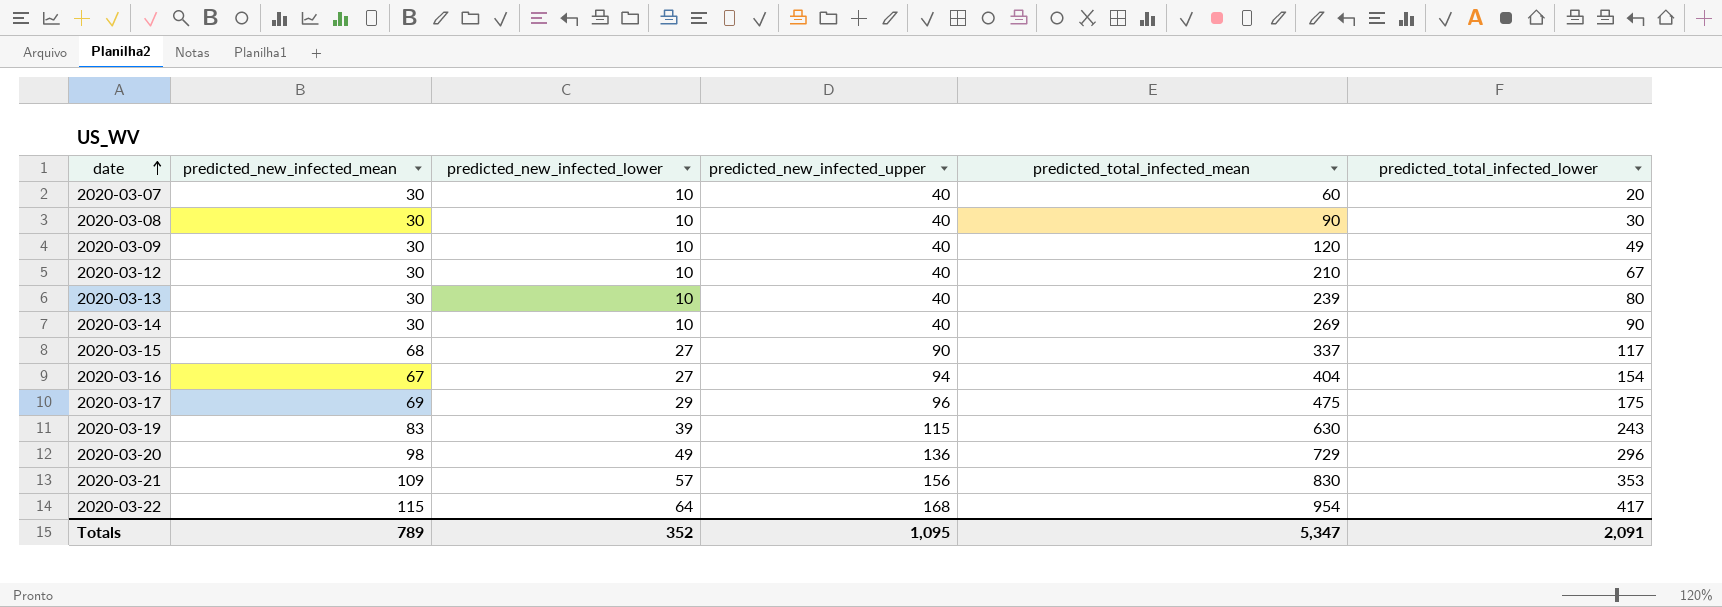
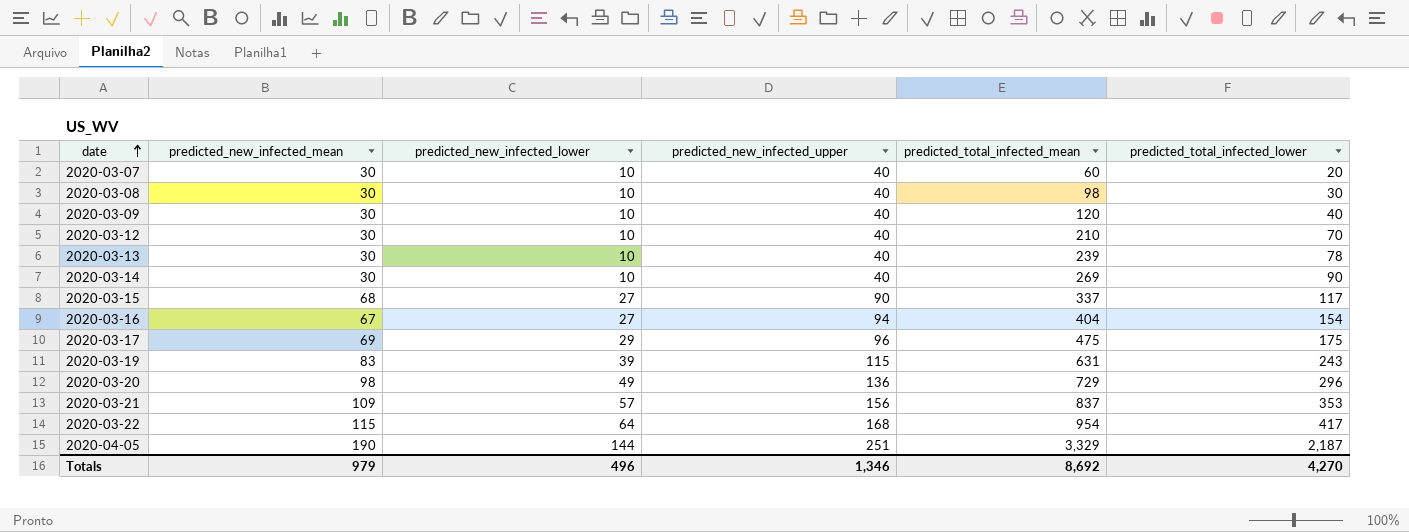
2020-03-08 | predicted_total_infected_mean: 90 -> 98
2020-03-09 | predicted_total_infected_lower: 49 -> 40
2020-03-12 | predicted_total_infected_lower: 67 -> 70
2020-03-13 | predicted_total_infected_lower: 80 -> 78
2020-03-19 | predicted_total_infected_mean: 630 -> 631
2020-03-21 | predicted_total_infected_mean: 830 -> 837
row 2020-04-05: none -> 190 | 144 | 251 | 3,329 | 2,187
Totals | predicted_new_infected_mean: 789 -> 979
Totals | predicted_new_infected_lower: 352 -> 496
Totals | predicted_new_infected_upper: 1,095 -> 1,346
Totals | predicted_total_infected_mean: 5,347 -> 8,692
Totals | predicted_total_infected_lower: 2,091 -> 4,270

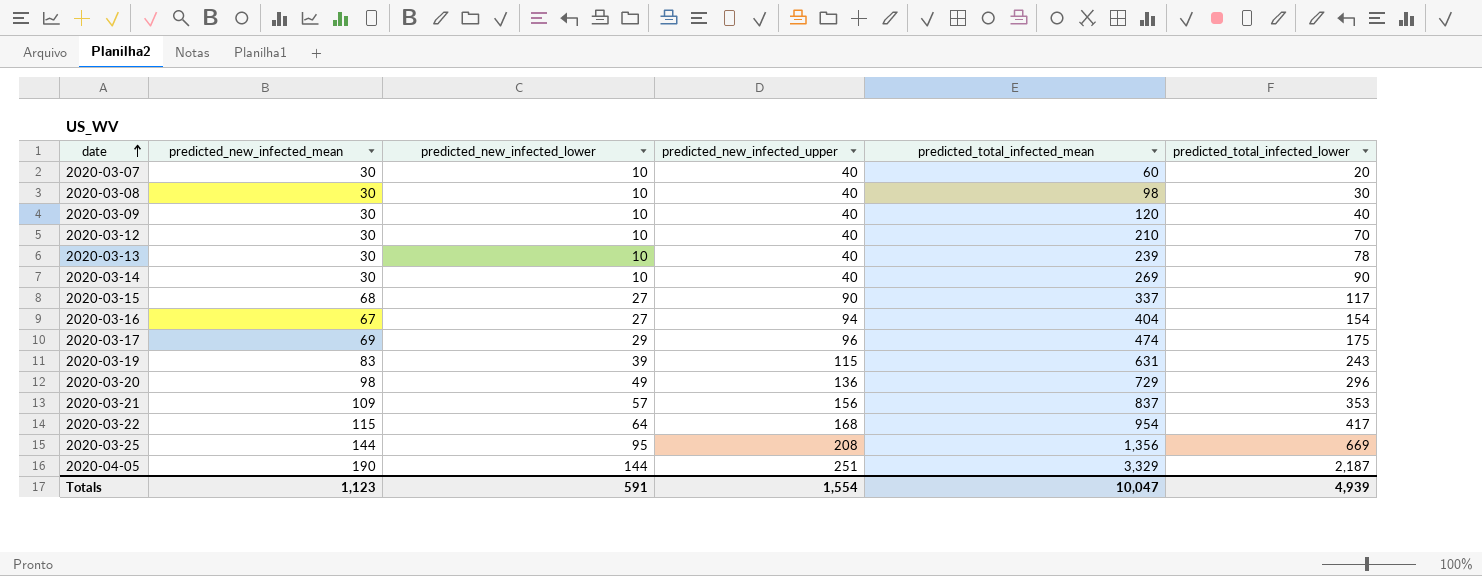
2020-03-17 | predicted_total_infected_mean: 475 -> 474
row 2020-03-25: none -> 144 | 95 | 208 | 1,356 | 669
Totals | predicted_new_infected_mean: 979 -> 1,123
Totals | predicted_new_infected_lower: 496 -> 591
Totals | predicted_new_infected_upper: 1,346 -> 1,554
Totals | predicted_total_infected_mean: 8,692 -> 10,047
Totals | predicted_total_infected_lower: 4,270 -> 4,939

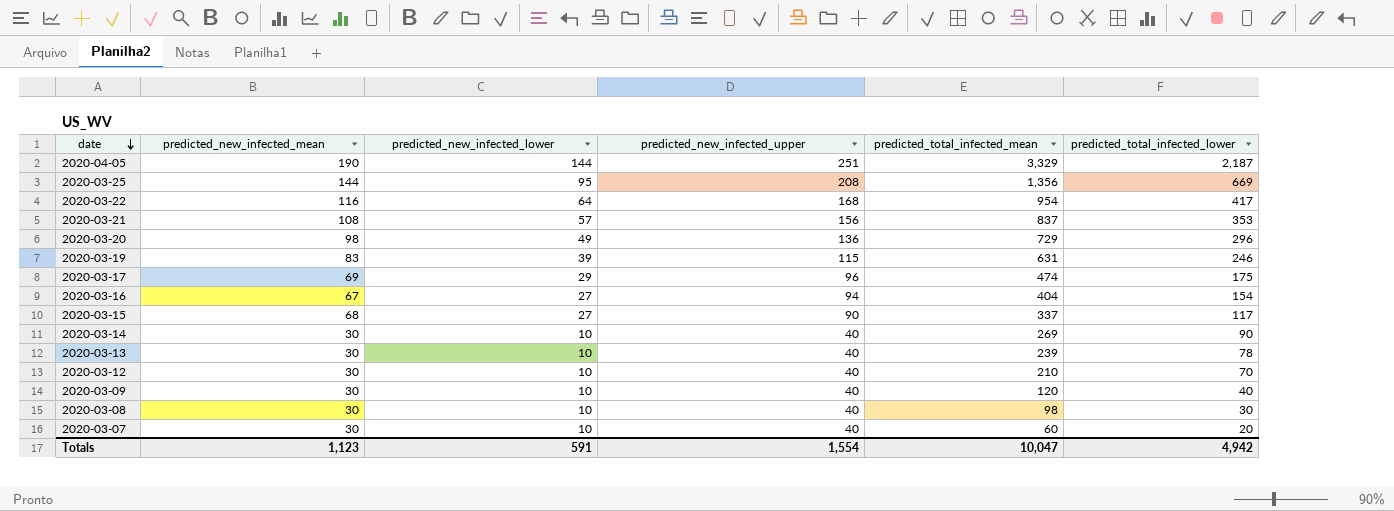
row order: date ascending -> date descending
2020-03-22 | predicted_new_infected_mean: 115 -> 116
2020-03-21 | predicted_new_infected_mean: 109 -> 108
2020-03-19 | predicted_total_infected_lower: 243 -> 246
Totals | predicted_total_infected_lower: 4,939 -> 4,942

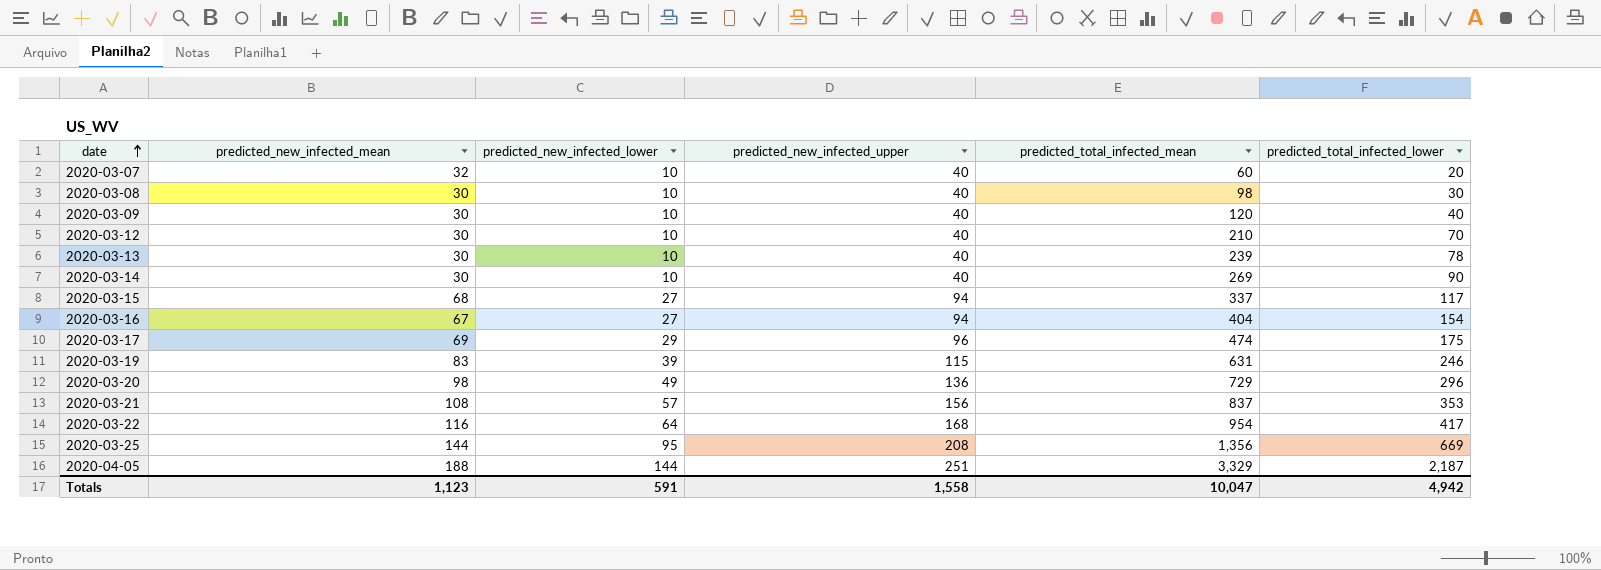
row order: date descending -> date ascending
2020-03-07 | predicted_new_infected_mean: 30 -> 32
2020-03-15 | predicted_new_infected_upper: 90 -> 94
2020-04-05 | predicted_new_infected_mean: 190 -> 188
Totals | predicted_new_infected_upper: 1,554 -> 1,558

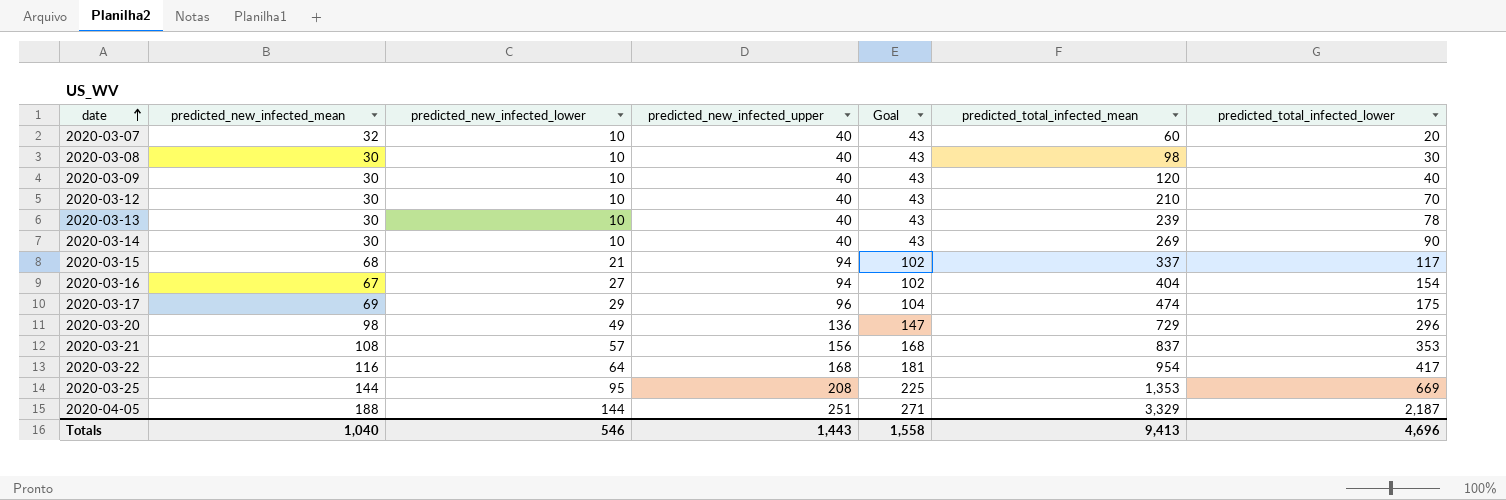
column Goal | formula: none -> [predicted_new_infected_upper] * 1.08
row 2020-03-19: 83 | 39 | 115 | 631 | 246 -> none
2020-03-15 | predicted_new_infected_lower: 27 -> 21
2020-03-25 | predicted_total_infected_mean: 1,356 -> 1,353
Totals | predicted_new_infected_mean: 1,123 -> 1,040
Totals | predicted_new_infected_lower: 591 -> 546
Totals | predicted_new_infected_upper: 1,558 -> 1,443
Totals | predicted_total_infected_mean: 10,047 -> 9,413
Totals | predicted_total_infected_lower: 4,942 -> 4,696

